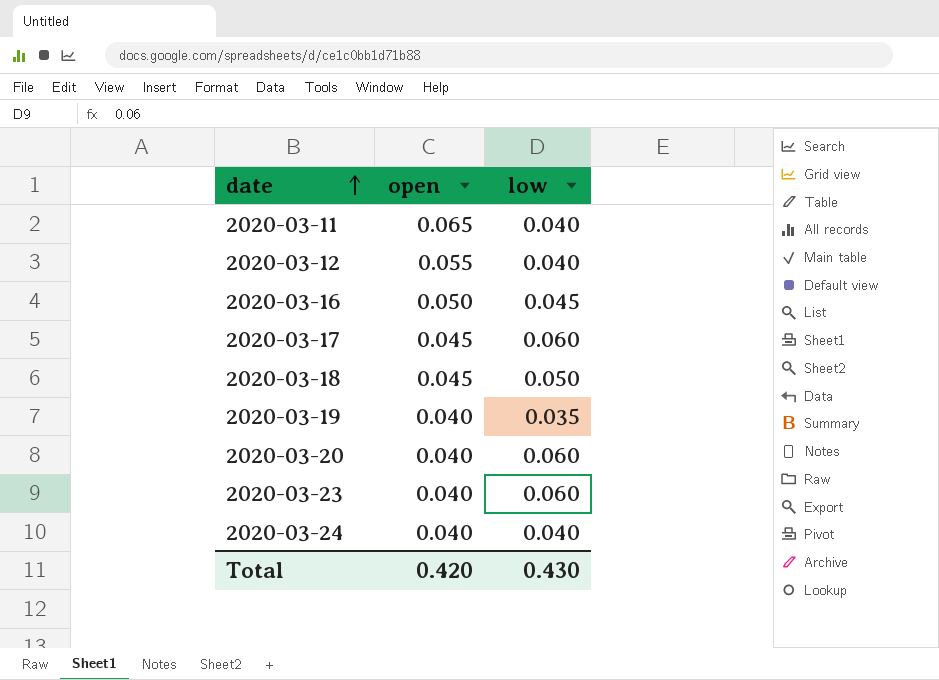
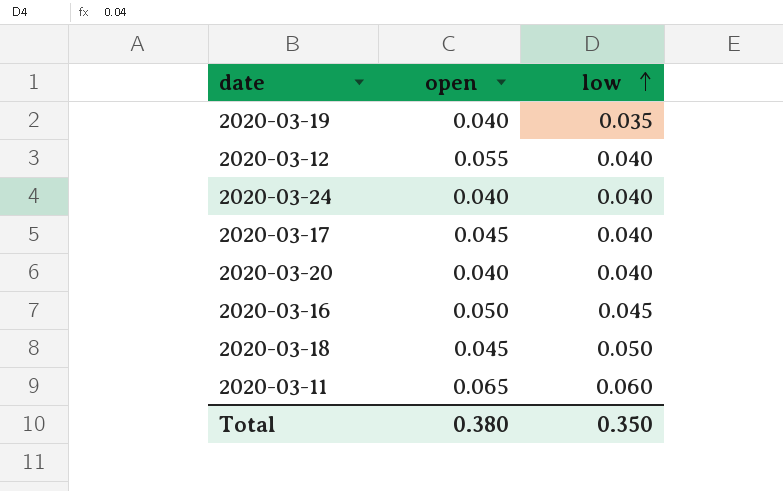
row order: date ascending -> low ascending
row 2020-03-23: 0.040 | 0.060 -> none
2020-03-17 | low: 0.060 -> 0.040
2020-03-20 | low: 0.060 -> 0.040
2020-03-11 | low: 0.040 -> 0.060
Total | open: 0.420 -> 0.380
Total | low: 0.430 -> 0.350

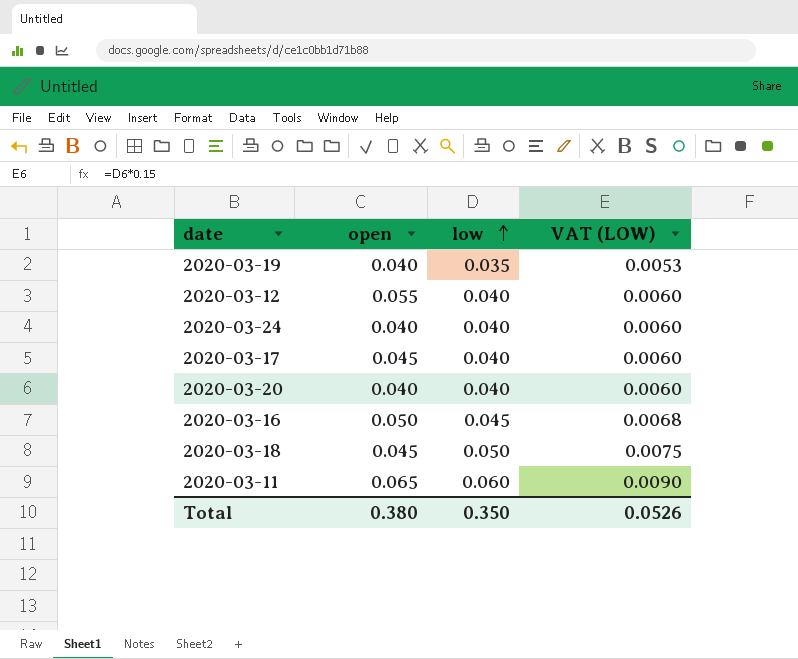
column VAT (LOW) | formula: none -> [low] * 0.15

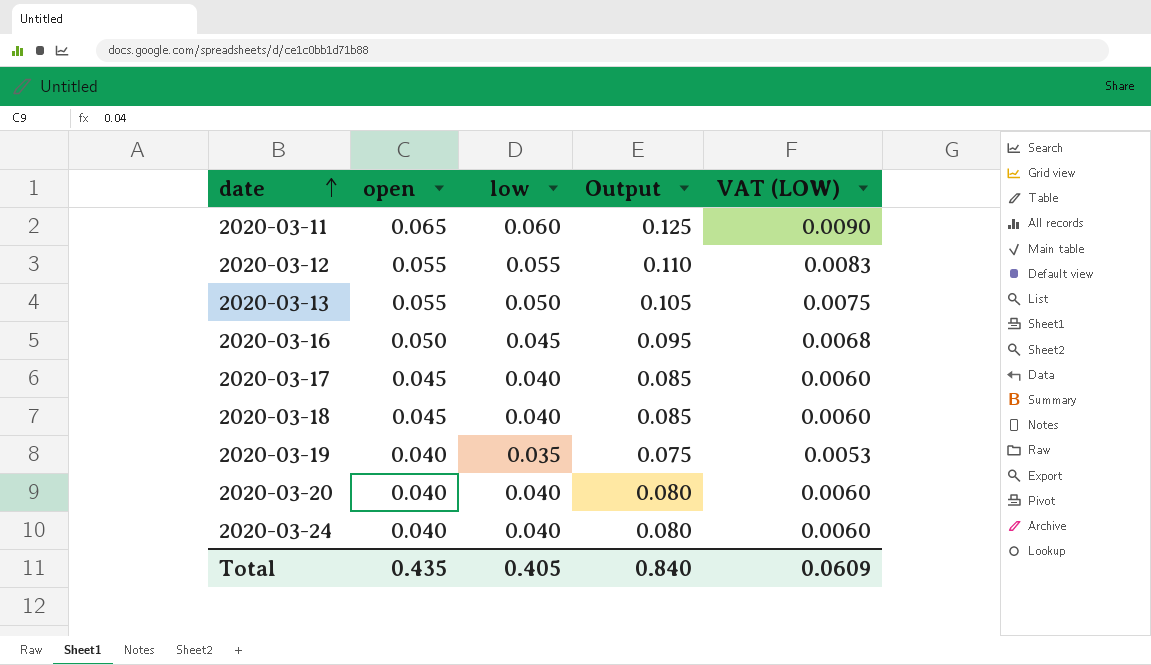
row order: low ascending -> date ascending
column Output | formula: none -> [open] + [low]
2020-03-12 | low: 0.040 -> 0.055
2020-03-12 | VAT (LOW): 0.0060 -> 0.0083
row 2020-03-13: none -> 0.055 | 0.050 | 0.105 | 0.0075
2020-03-18 | low: 0.050 -> 0.040
2020-03-18 | VAT (LOW): 0.0075 -> 0.0060
Total | open: 0.380 -> 0.435
Total | low: 0.350 -> 0.405
Total | VAT (LOW): 0.0526 -> 0.0609

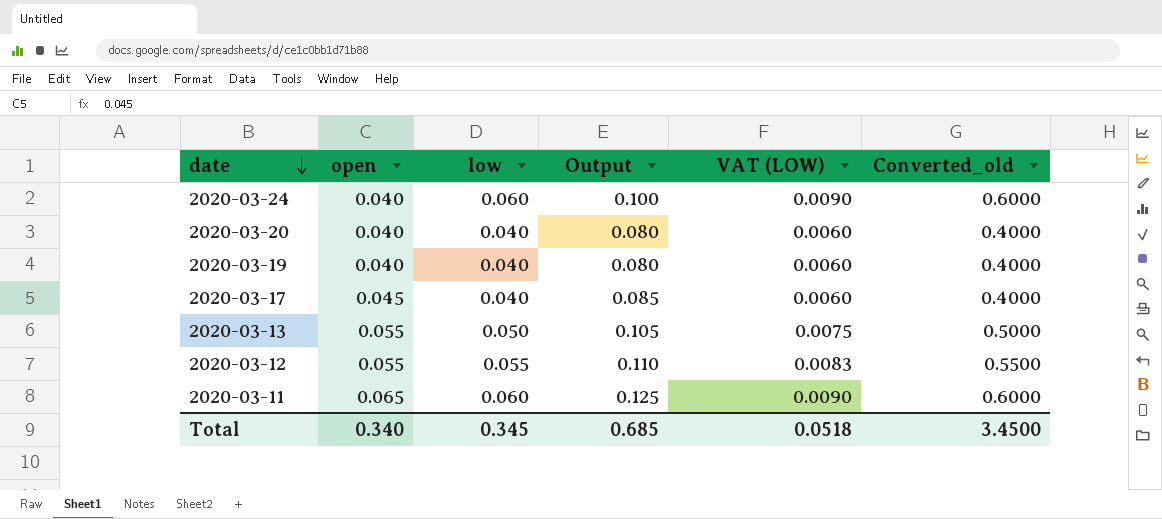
row order: date ascending -> date descending
column Converted_old | formula: none -> [low] * 10
row 2020-03-16: 0.050 | 0.045 | 0.095 | 0.0068 -> none
row 2020-03-18: 0.045 | 0.040 | 0.085 | 0.0060 -> none
2020-03-24 | low: 0.040 -> 0.060
2020-03-24 | Output: 0.080 -> 0.100
2020-03-24 | VAT (LOW): 0.0060 -> 0.0090
2020-03-19 | low: 0.035 -> 0.040
2020-03-19 | Output: 0.075 -> 0.080
2020-03-19 | VAT (LOW): 0.0053 -> 0.0060
Total | open: 0.435 -> 0.340
Total | low: 0.405 -> 0.345
Total | Output: 0.840 -> 0.685
Total | VAT (LOW): 0.0609 -> 0.0518

